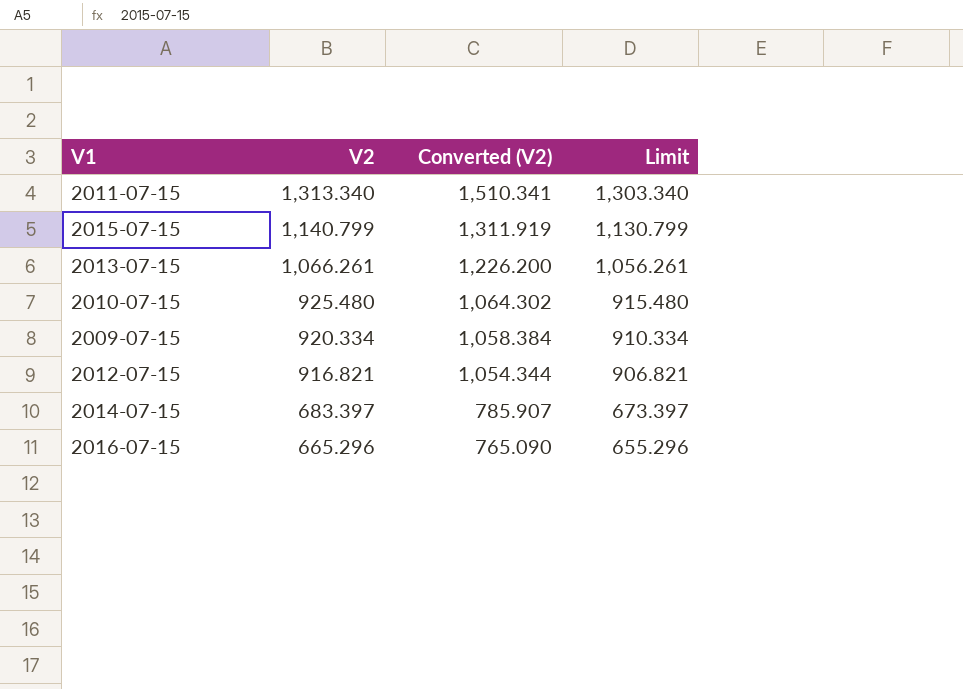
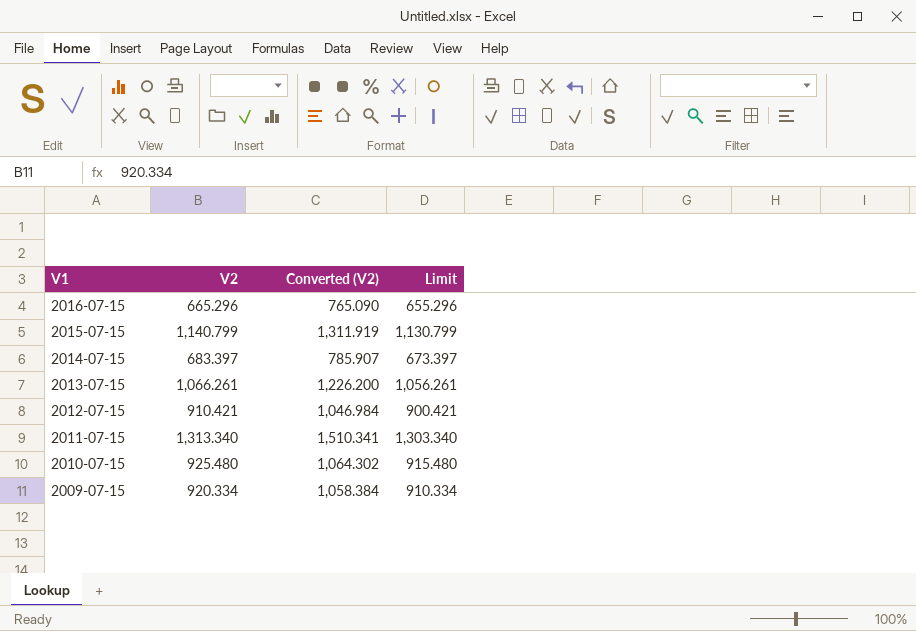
row order: V2 descending -> V1 descending
2012-07-15 | V2: 916.821 -> 910.421
2012-07-15 | Converted (V2): 1,054.344 -> 1,046.984
2012-07-15 | Limit: 906.821 -> 900.421

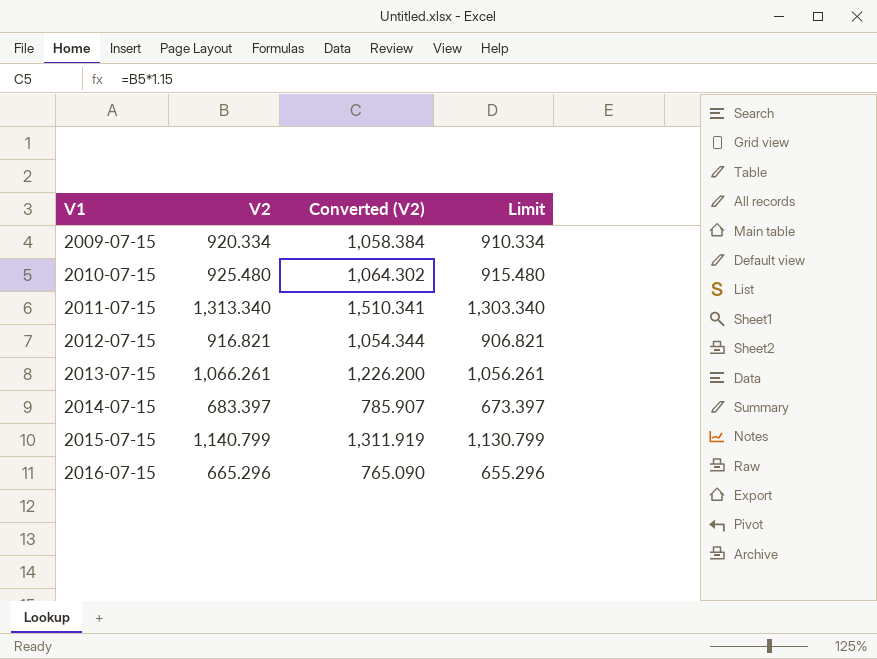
row order: V1 descending -> V1 ascending
2012-07-15 | V2: 910.421 -> 916.821
2012-07-15 | Converted (V2): 1,046.984 -> 1,054.344
2012-07-15 | Limit: 900.421 -> 906.821

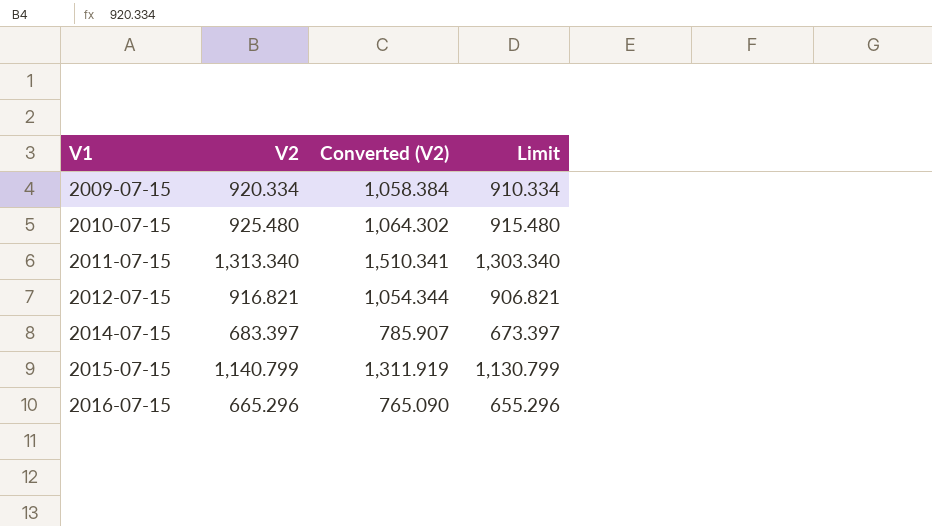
row 2013-07-15: 1,066.261 | 1,226.200 | 1,056.261 -> none

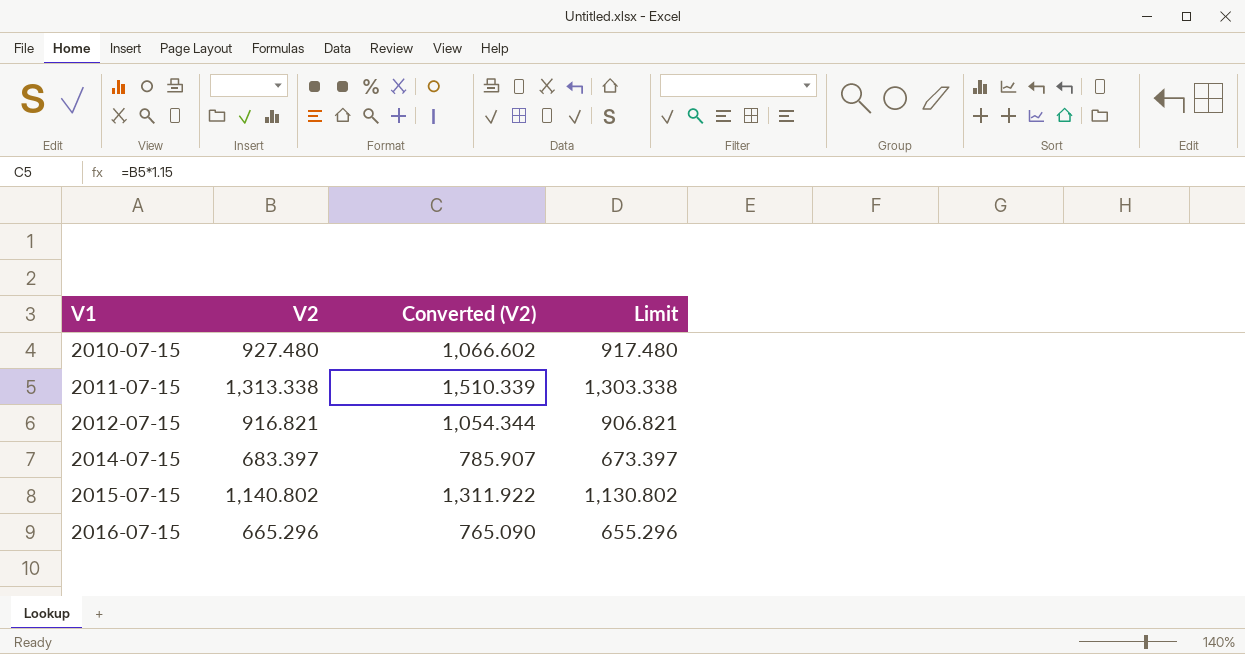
row 2009-07-15: 920.334 | 1,058.384 | 910.334 -> none
2010-07-15 | V2: 925.480 -> 927.480
2010-07-15 | Converted (V2): 1,064.302 -> 1,066.602
2010-07-15 | Limit: 915.480 -> 917.480
2011-07-15 | V2: 1,313.340 -> 1,313.338
2011-07-15 | Converted (V2): 1,510.341 -> 1,510.339
2011-07-15 | Limit: 1,303.340 -> 1,303.338
2015-07-15 | V2: 1,140.799 -> 1,140.802
2015-07-15 | Converted (V2): 1,311.919 -> 1,311.922
2015-07-15 | Limit: 1,130.799 -> 1,130.802

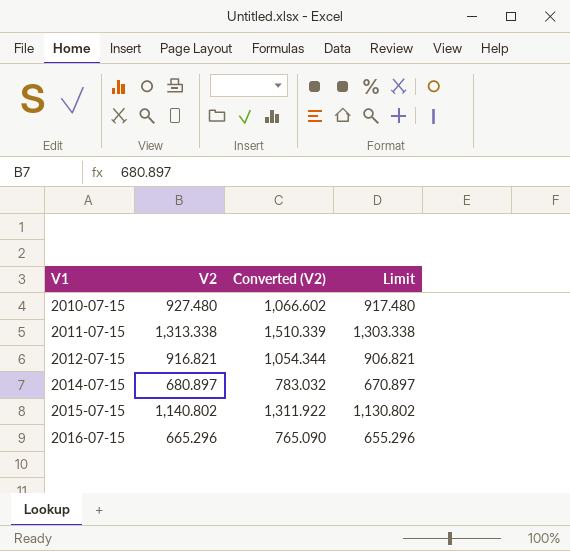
2014-07-15 | V2: 683.397 -> 680.897
2014-07-15 | Converted (V2): 785.907 -> 783.032
2014-07-15 | Limit: 673.397 -> 670.897

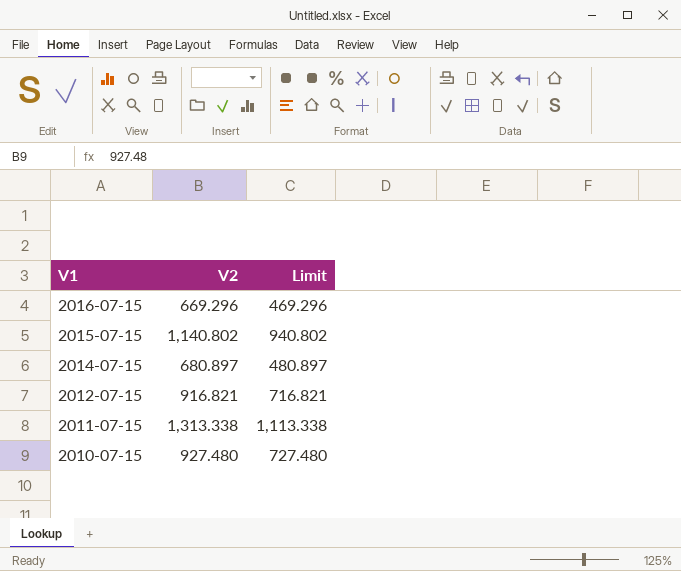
row order: V1 ascending -> V1 descending
column Converted (V2) | formula: [V2] * 1.15 -> none
column Limit | formula: [V2] - 10 -> [V2] - 200
2016-07-15 | V2: 665.296 -> 669.296

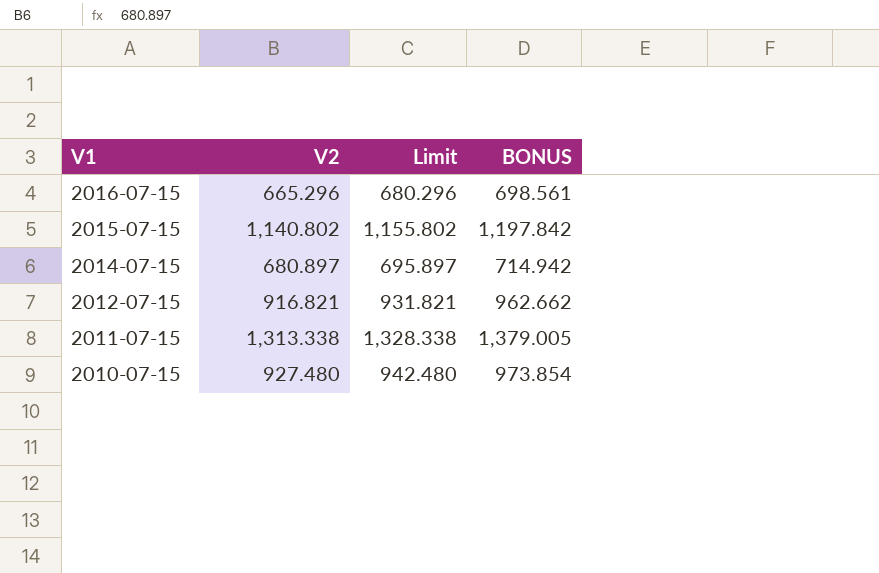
column Limit | formula: [V2] - 200 -> [V2] + 15
column BONUS | formula: none -> [V2] * 1.05
2016-07-15 | V2: 669.296 -> 665.296

